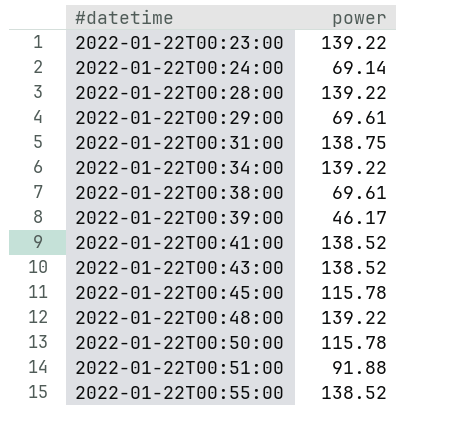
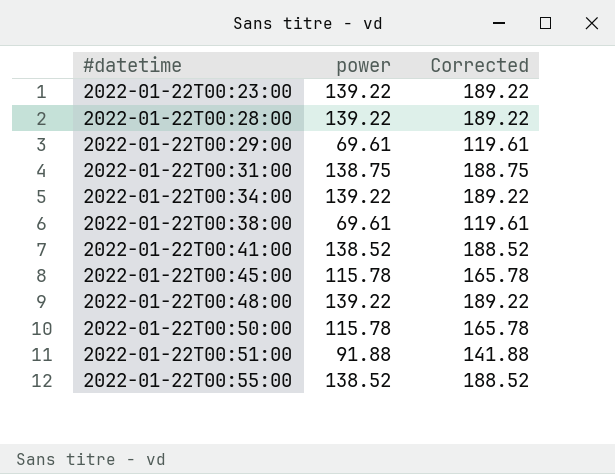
column Corrected | formula: none -> [power] + 50
row 2022-01-22T00:24:00: 69.14 -> none
row 2022-01-22T00:39:00: 46.17 -> none
row 2022-01-22T00:43:00: 138.52 -> none

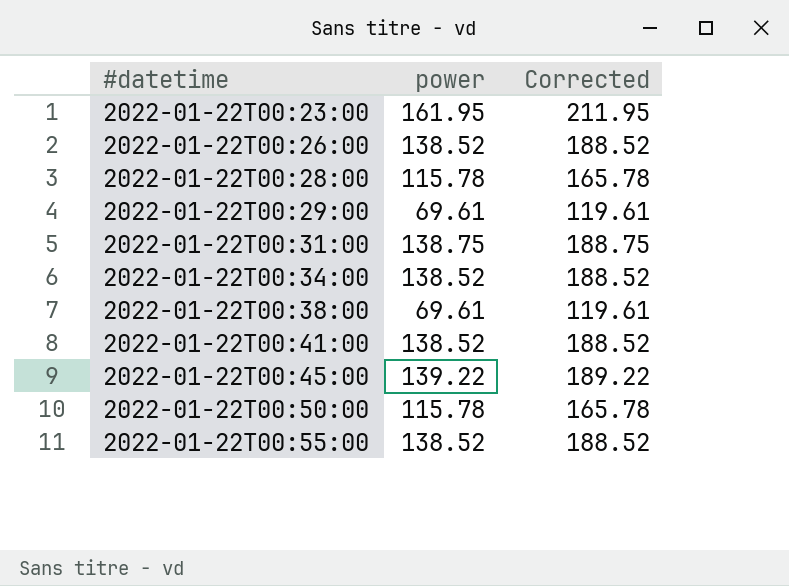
row 2022-01-22T00:48:00: 139.22 | 189.22 -> none
row 2022-01-22T00:51:00: 91.88 | 141.88 -> none
2022-01-22T00:23:00 | power: 139.22 -> 161.95
2022-01-22T00:23:00 | Corrected: 189.22 -> 211.95
row 2022-01-22T00:26:00: none -> 138.52 | 188.52
2022-01-22T00:28:00 | power: 139.22 -> 115.78
2022-01-22T00:28:00 | Corrected: 189.22 -> 165.78
2022-01-22T00:34:00 | power: 139.22 -> 138.52
2022-01-22T00:34:00 | Corrected: 189.22 -> 188.52
2022-01-22T00:45:00 | power: 115.78 -> 139.22
2022-01-22T00:45:00 | Corrected: 165.78 -> 189.22

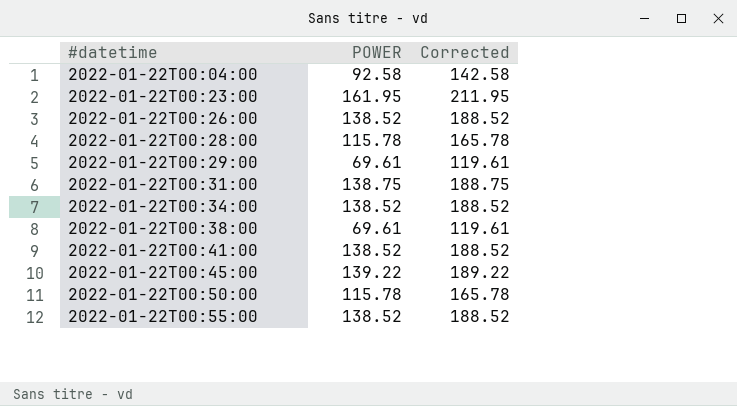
column name: power -> POWER
row 2022-01-22T00:04:00: none -> 92.58 | 142.58

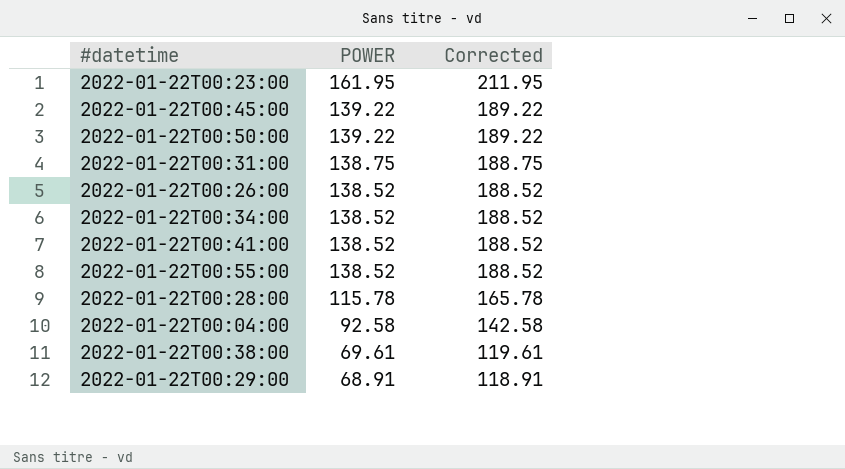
row order: #datetime ascending -> POWER descending
2022-01-22T00:50:00 | POWER: 115.78 -> 139.22
2022-01-22T00:50:00 | Corrected: 165.78 -> 189.22
2022-01-22T00:29:00 | POWER: 69.61 -> 68.91
2022-01-22T00:29:00 | Corrected: 119.61 -> 118.91

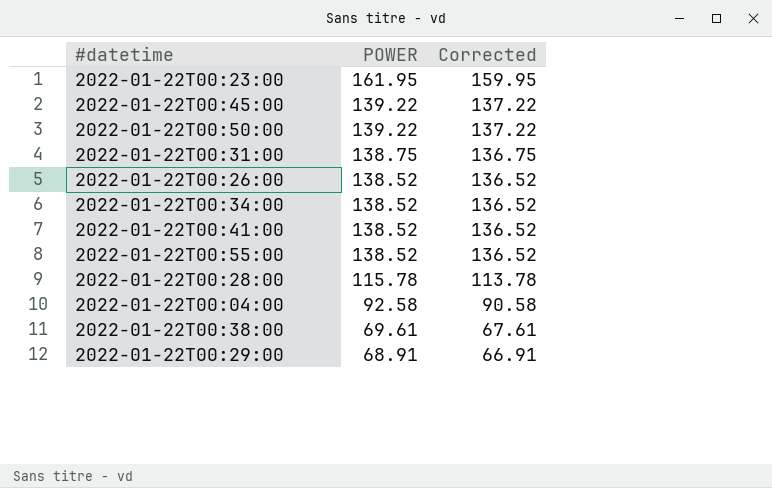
column Corrected | formula: [POWER] + 50 -> [POWER] - 2

